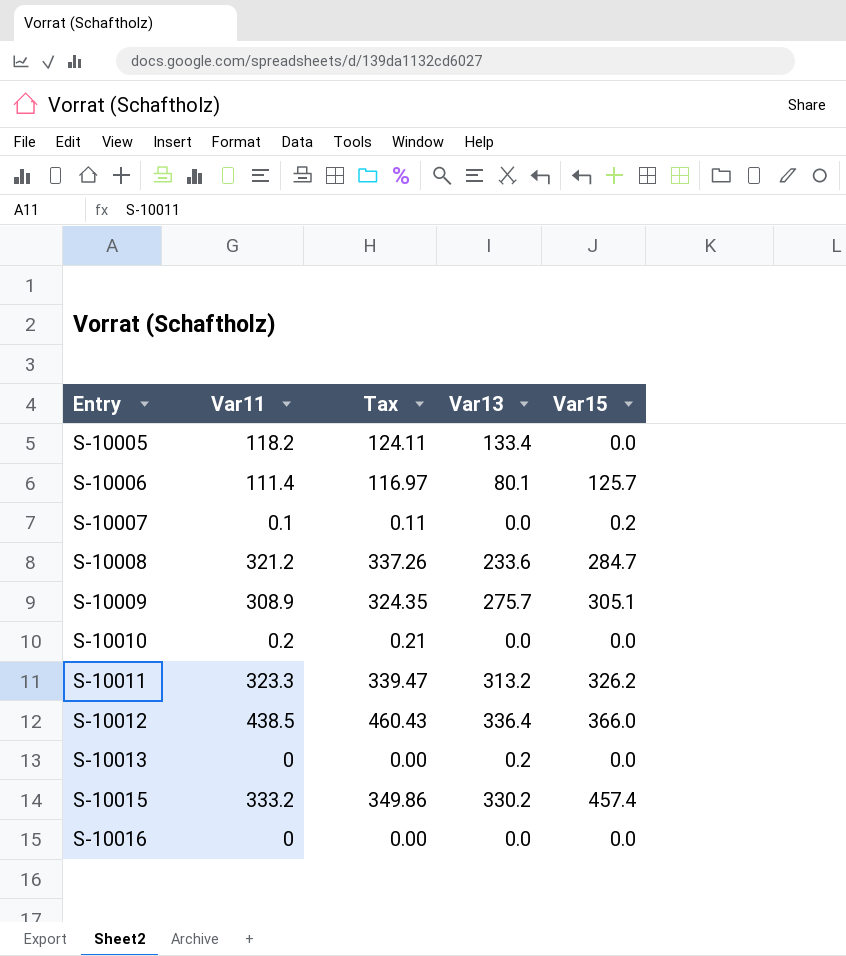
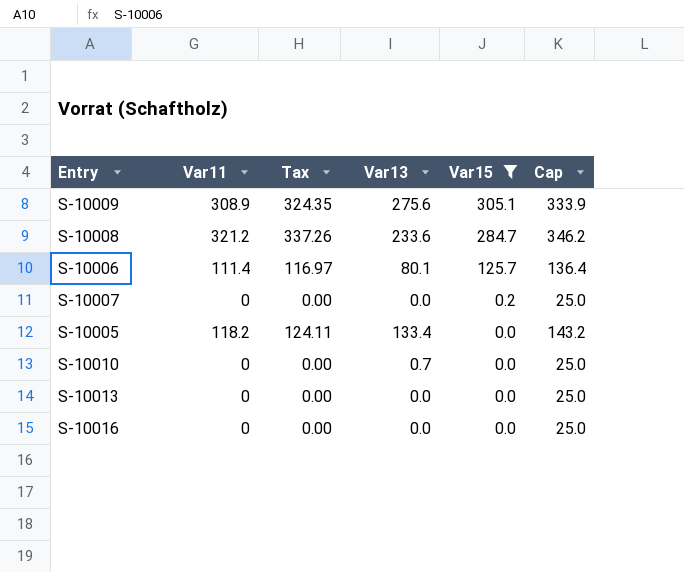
filter: none -> Var15 <= 305.1
row order: Entry ascending -> Var15 descending
column Cap | formula: none -> [Var11] + 25
S-10009 | Var13: 275.7 -> 275.6
S-10007 | Var11: 0.1 -> 0
S-10007 | Tax: 0.11 -> 0.00
S-10010 | Var11: 0.2 -> 0
S-10010 | Tax: 0.21 -> 0.00
S-10010 | Var13: 0.0 -> 0.7
S-10013 | Var13: 0.2 -> 0.0

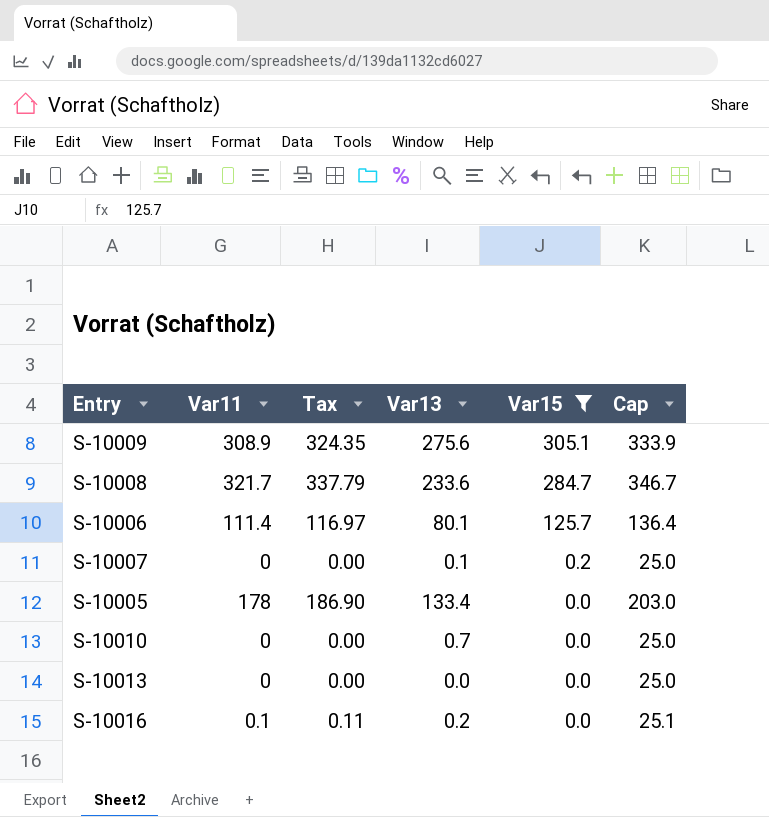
S-10008 | Var11: 321.2 -> 321.7
S-10008 | Tax: 337.26 -> 337.79
S-10008 | Cap: 346.2 -> 346.7
S-10007 | Var13: 0.0 -> 0.1
S-10005 | Var11: 118.2 -> 178
S-10005 | Tax: 124.11 -> 186.90
S-10005 | Cap: 143.2 -> 203.0
S-10016 | Var11: 0 -> 0.1
S-10016 | Tax: 0.00 -> 0.11
S-10016 | Var13: 0.0 -> 0.2
S-10016 | Cap: 25.0 -> 25.1

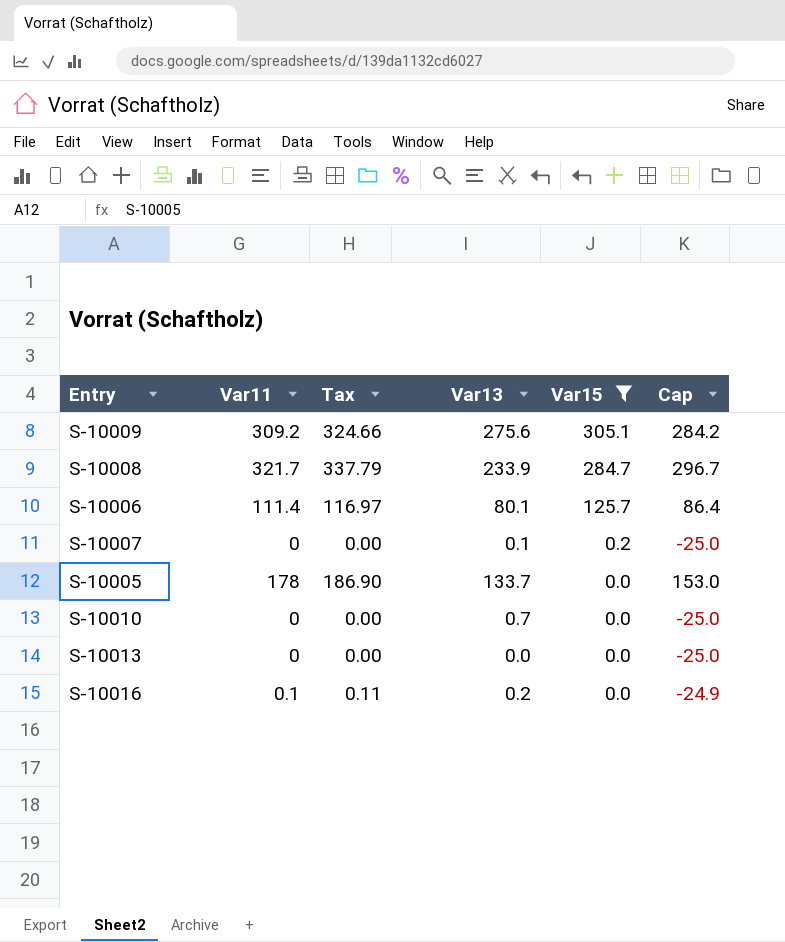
column Cap | formula: [Var11] + 25 -> [Var11] - 25
S-10009 | Var11: 308.9 -> 309.2
S-10009 | Tax: 324.35 -> 324.66
S-10008 | Var13: 233.6 -> 233.9
S-10005 | Var13: 133.4 -> 133.7

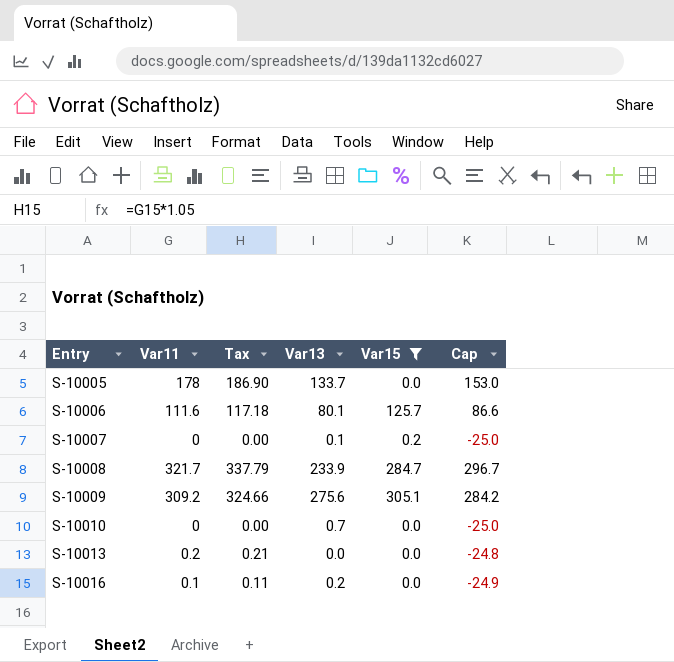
row order: Var15 descending -> Entry ascending
S-10006 | Var11: 111.4 -> 111.6
S-10006 | Tax: 116.97 -> 117.18
S-10006 | Cap: 86.4 -> 86.6
S-10013 | Var11: 0 -> 0.2
S-10013 | Tax: 0.00 -> 0.21
S-10013 | Cap: -25.0 -> -24.8

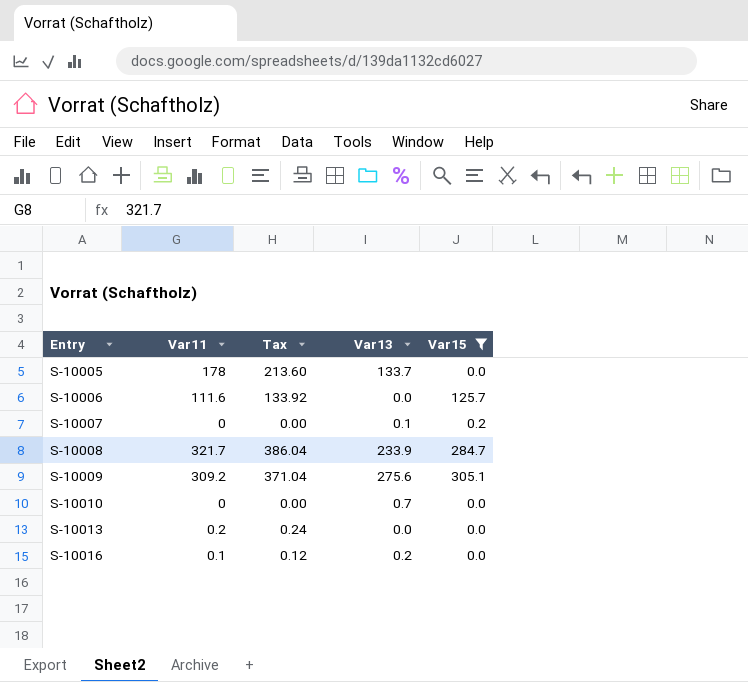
column Cap | formula: [Var11] - 25 -> none
column Tax | formula: [Var11] * 1.05 -> [Var11] * 1.2
S-10006 | Var13: 80.1 -> 0.0

